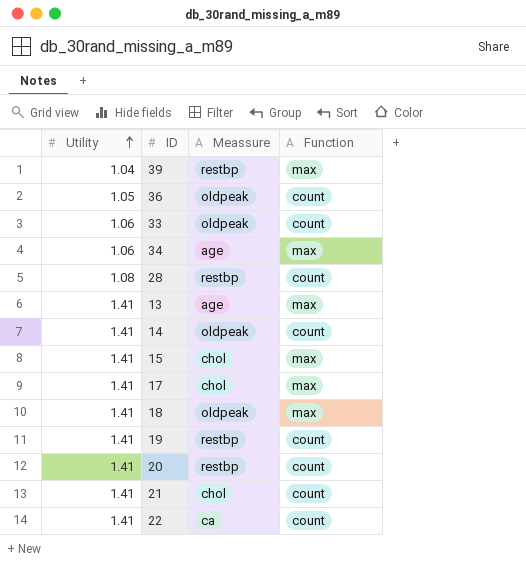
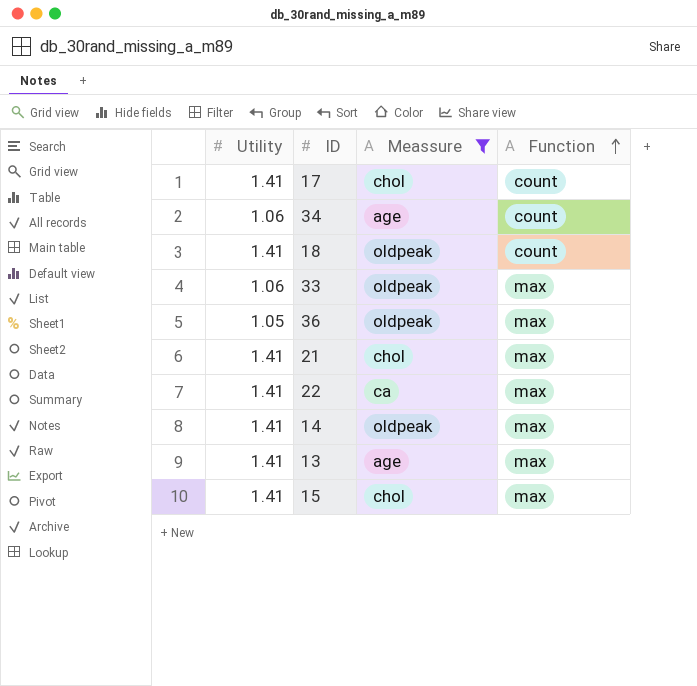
filter: none -> Meassure != restbp
row order: Utility ascending -> Function ascending
17 | Function: max -> count
34 | Function: max -> count
18 | Function: max -> count
33 | Function: count -> max
36 | Function: count -> max
21 | Function: count -> max
22 | Function: count -> max
14 | Function: count -> max

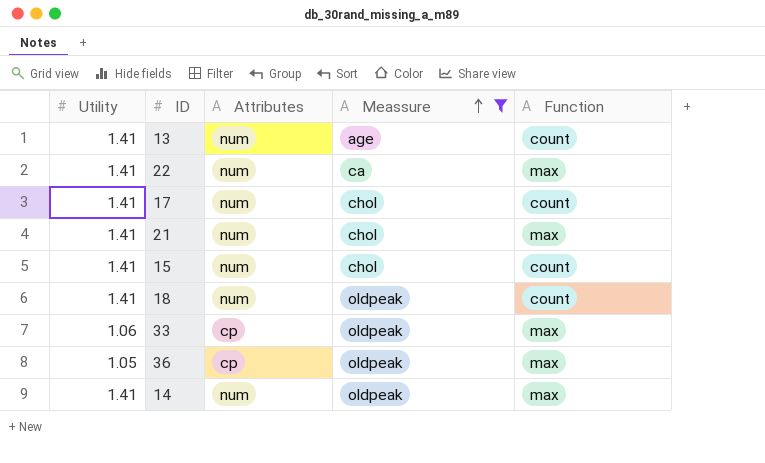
row order: Function ascending -> Meassure ascending
column Attributes | position: none -> 3
row 34: 1.06 | age | count -> none
13 | Function: max -> count
15 | Function: max -> count

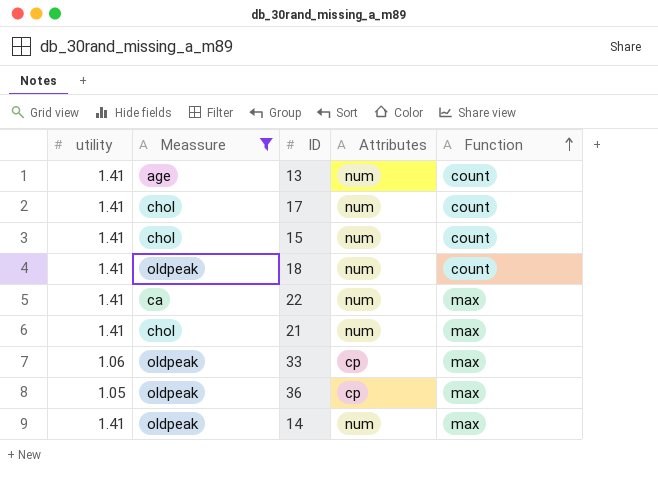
row order: Meassure ascending -> Function ascending
column name: Utility -> utility
column Meassure | position: 4 -> 2

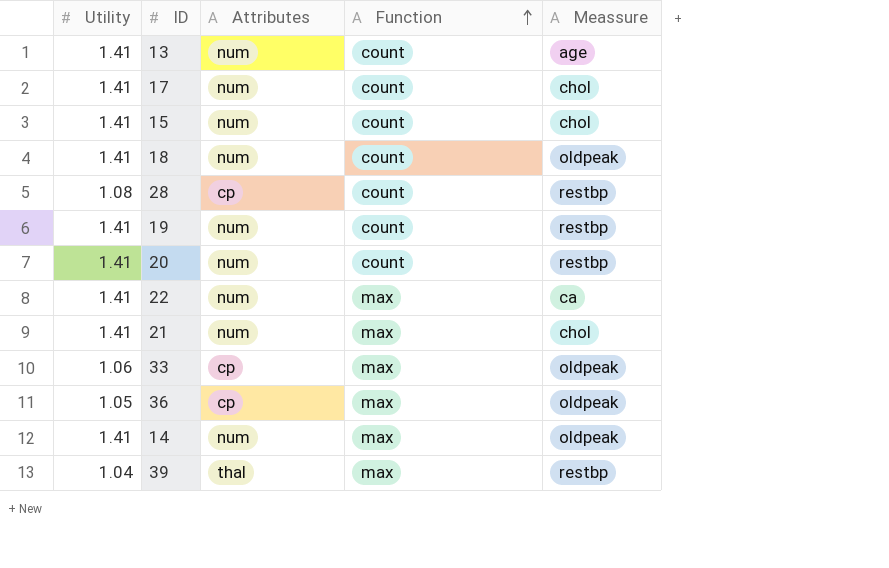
filter: Meassure != restbp -> none
column name: utility -> Utility
column Meassure | position: 2 -> 5

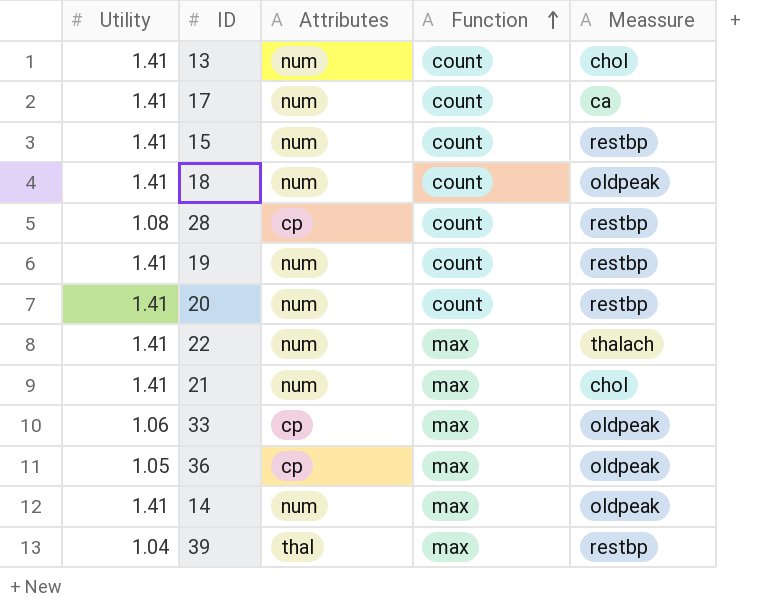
13 | Meassure: age -> chol
17 | Meassure: chol -> ca
15 | Meassure: chol -> restbp
22 | Meassure: ca -> thalach

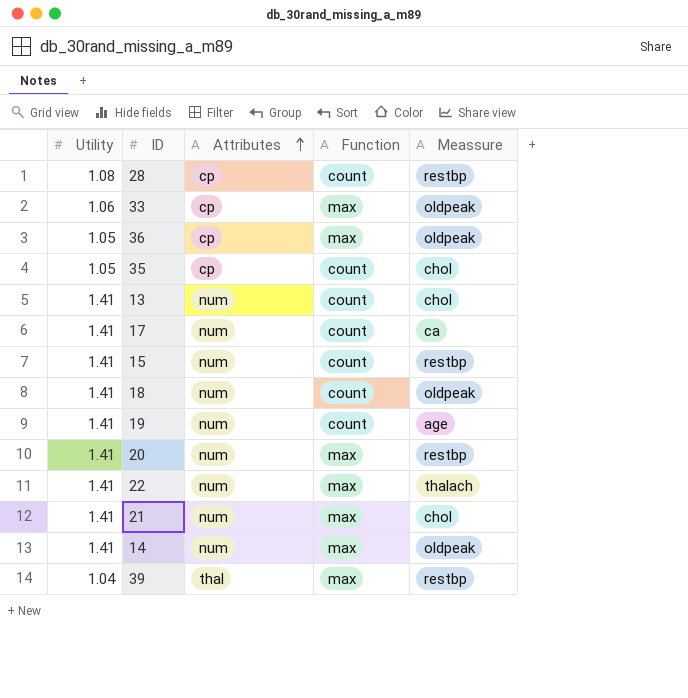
row order: Function ascending -> Attributes ascending
row 35: none -> 1.05 | cp | count | chol
19 | Meassure: restbp -> age
20 | Function: count -> max

